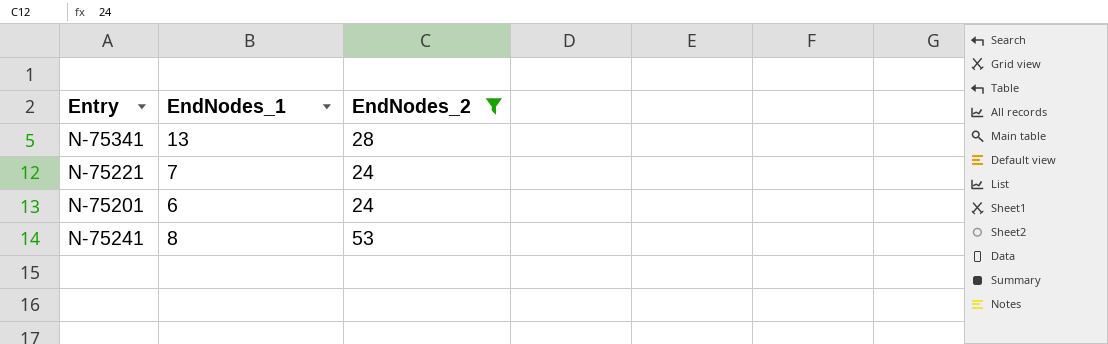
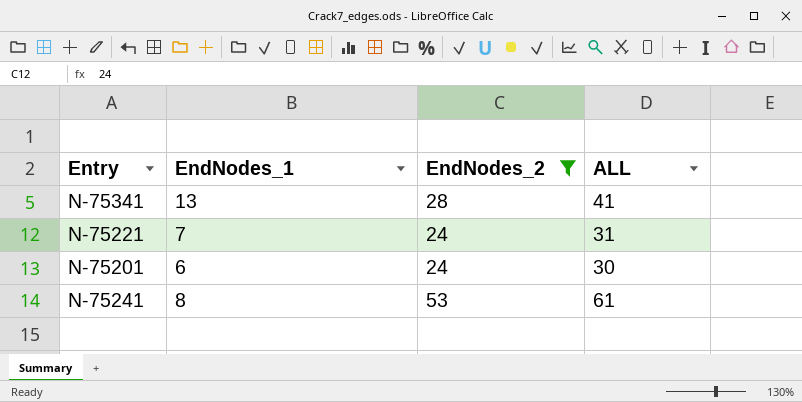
column ALL | formula: none -> [EndNodes_1] + [EndNodes_2]

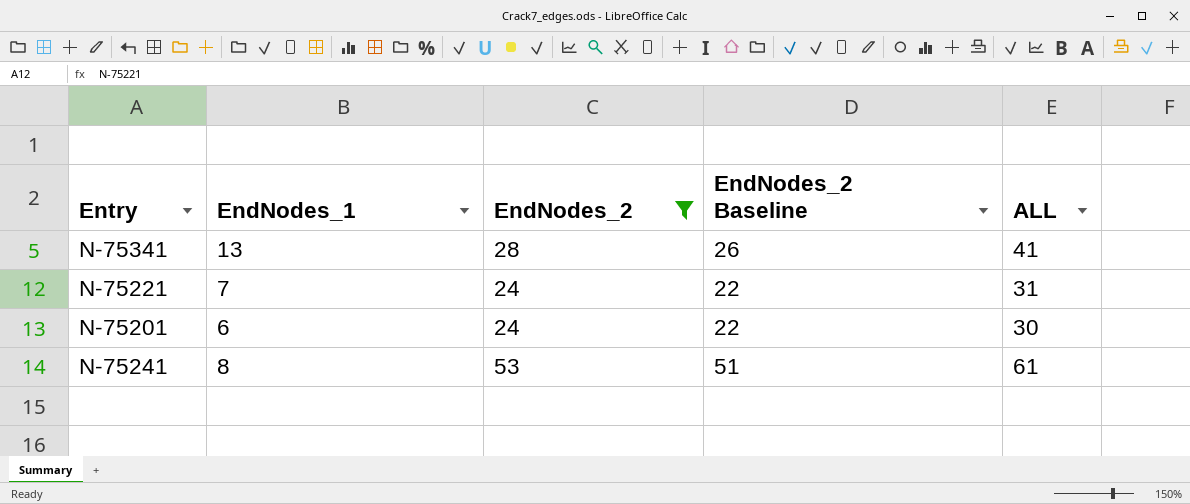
column EndNodes_2 Baseline | formula: none -> [EndNodes_2] - 2

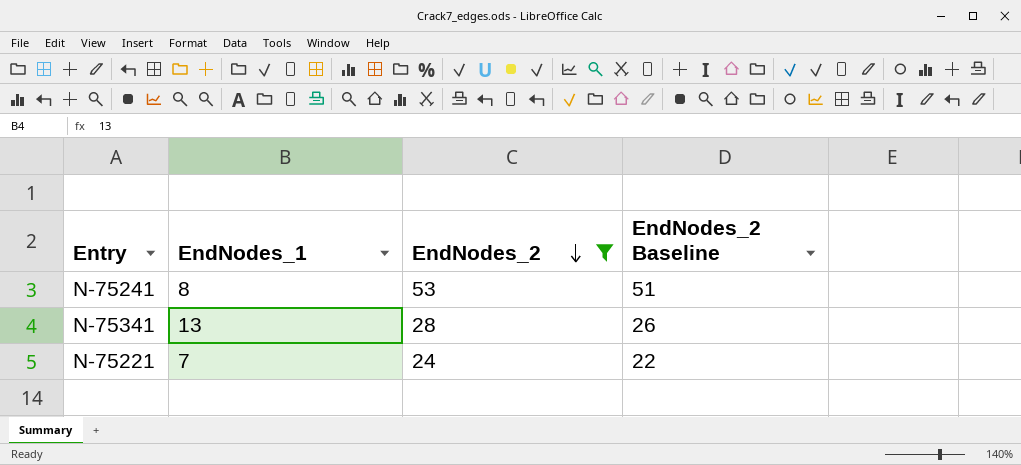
row order: none -> EndNodes_2 descending
column ALL | formula: [EndNodes_1] + [EndNodes_2] -> none
row N-75201: 6 | 24 | 22 | 30 -> none

